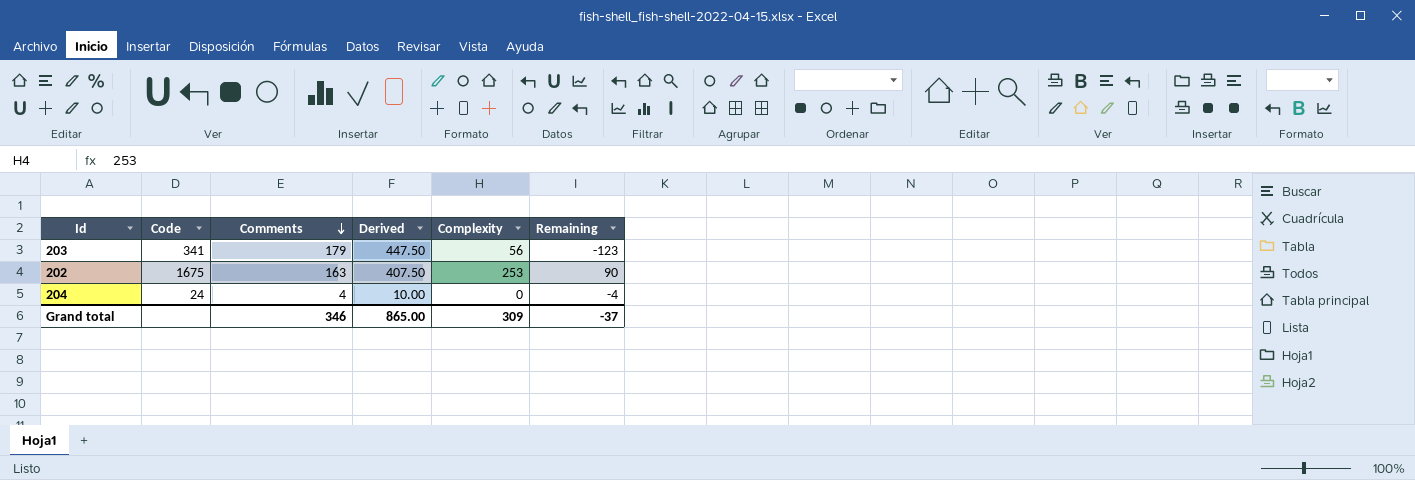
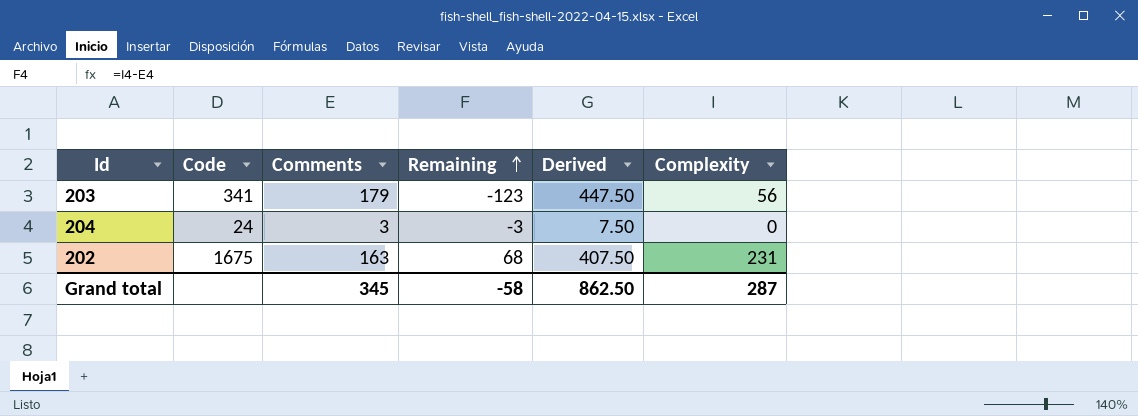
row order: Comments descending -> Remaining ascending
column Remaining | position: 6 -> 4
204 | Comments: 4 -> 3
204 | Remaining: -4 -> -3
204 | Derived: 10.00 -> 7.50
202 | Remaining: 90 -> 68
202 | Complexity: 253 -> 231
Grand total | Comments: 346 -> 345
Grand total | Remaining: -37 -> -58
Grand total | Derived: 865.00 -> 862.50
Grand total | Complexity: 309 -> 287

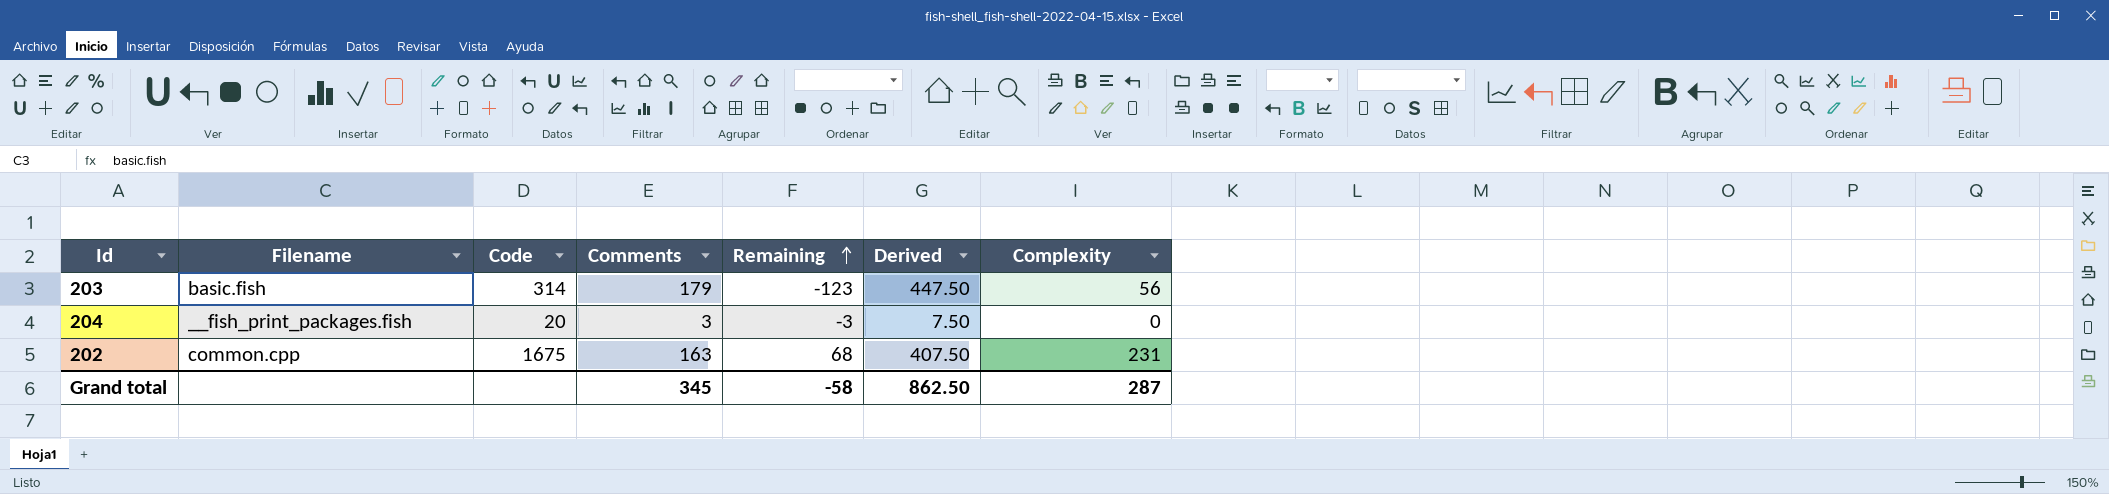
column Filename | position: none -> 2
203 | Code: 341 -> 314
204 | Code: 24 -> 20

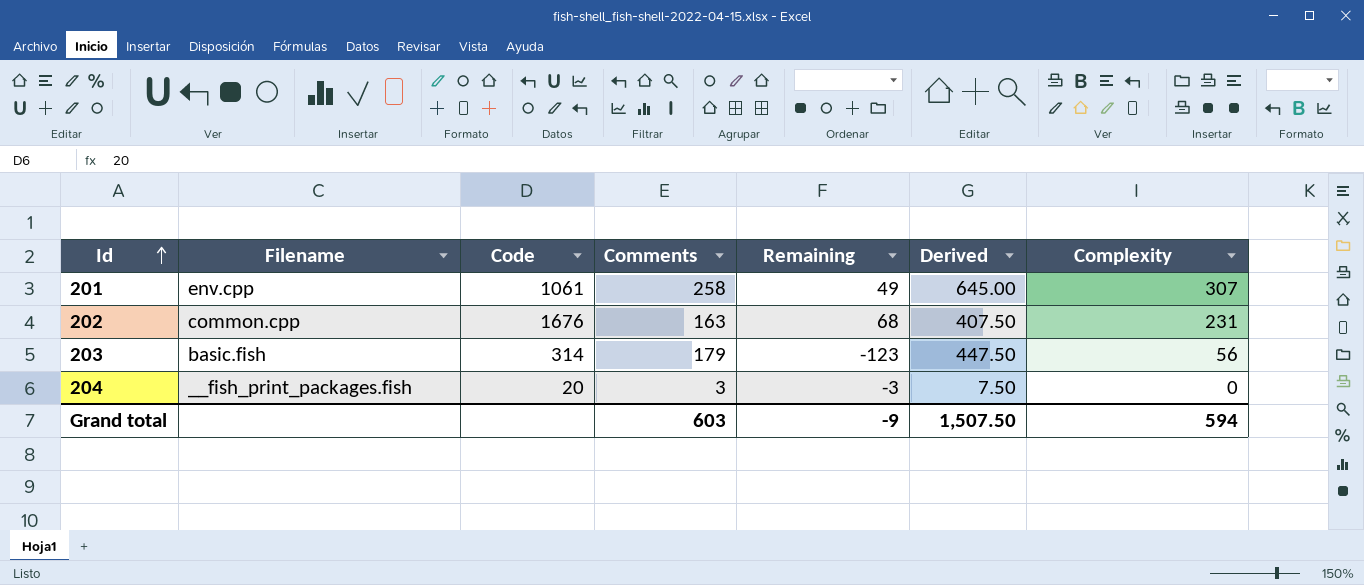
row order: Remaining ascending -> Id ascending
row 201: none -> env.cpp | 1061 | 258 | 49 | 645.00 | 307
202 | Code: 1675 -> 1676
Grand total | Comments: 345 -> 603
Grand total | Remaining: -58 -> -9
Grand total | Derived: 862.50 -> 1,507.50
Grand total | Complexity: 287 -> 594

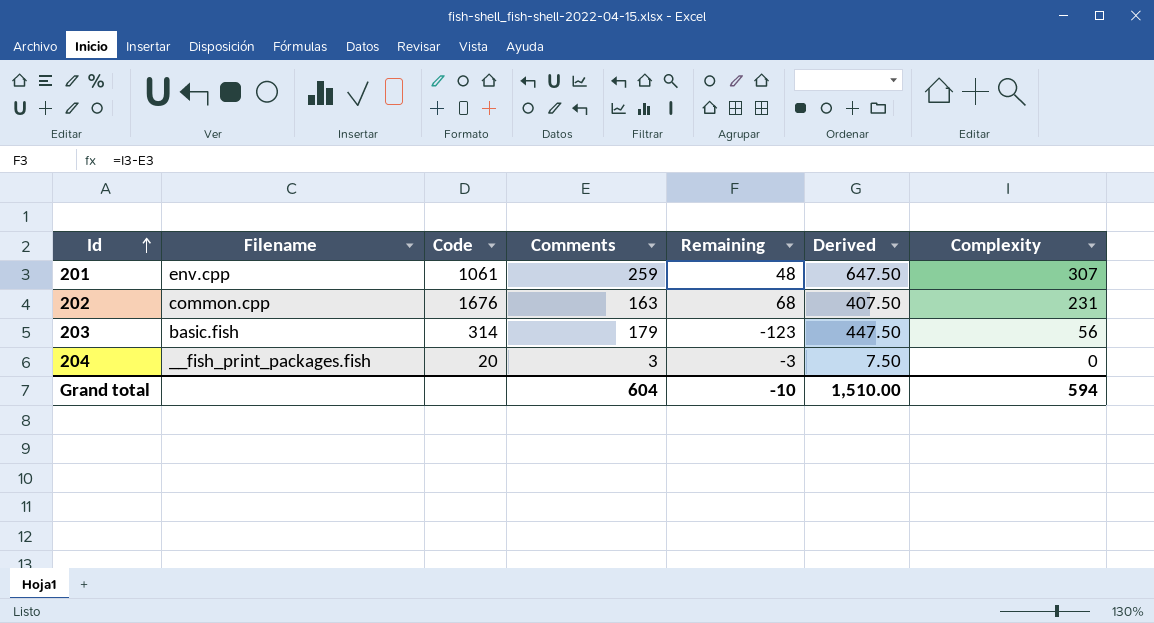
201 | Comments: 258 -> 259
201 | Remaining: 49 -> 48
201 | Derived: 645.00 -> 647.50
Grand total | Comments: 603 -> 604
Grand total | Remaining: -9 -> -10
Grand total | Derived: 1,507.50 -> 1,510.00

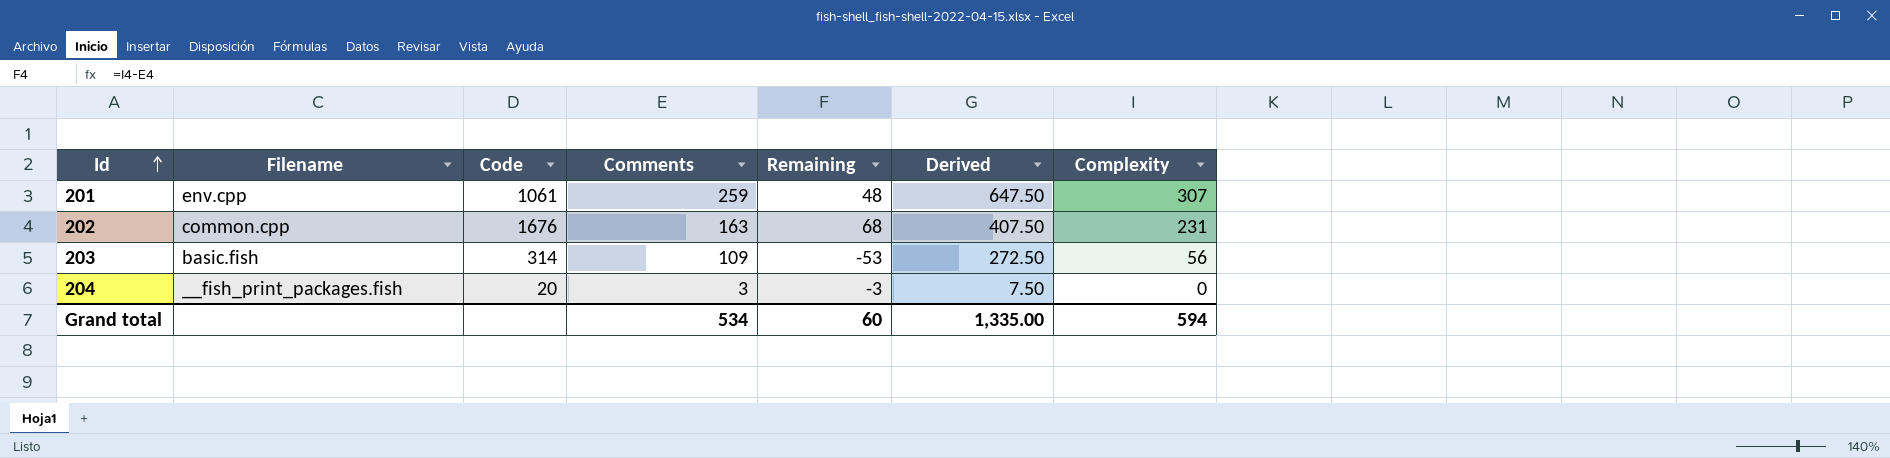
203 | Comments: 179 -> 109
203 | Remaining: -123 -> -53
203 | Derived: 447.50 -> 272.50
Grand total | Comments: 604 -> 534
Grand total | Remaining: -10 -> 60
Grand total | Derived: 1,510.00 -> 1,335.00

